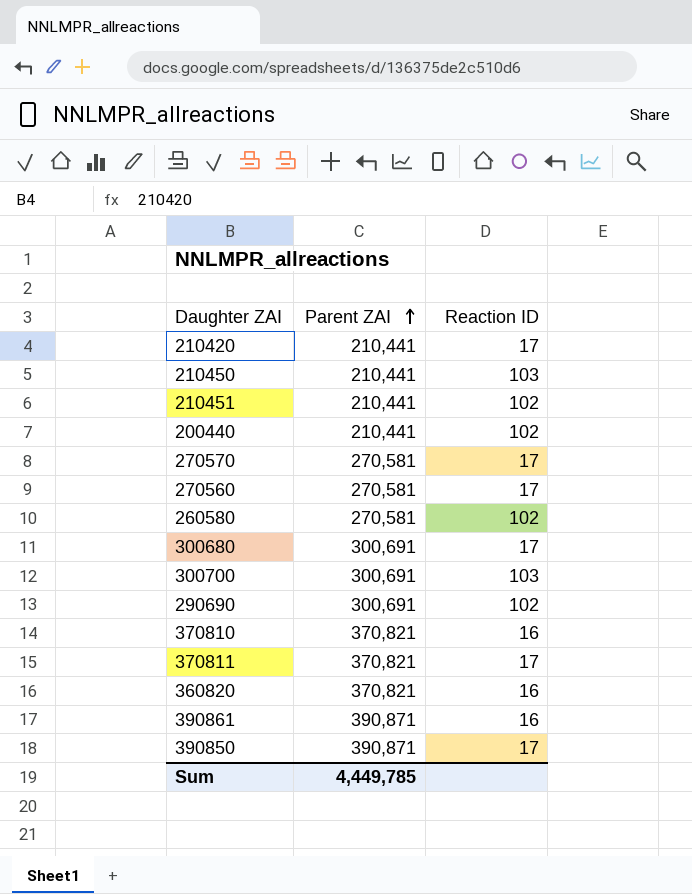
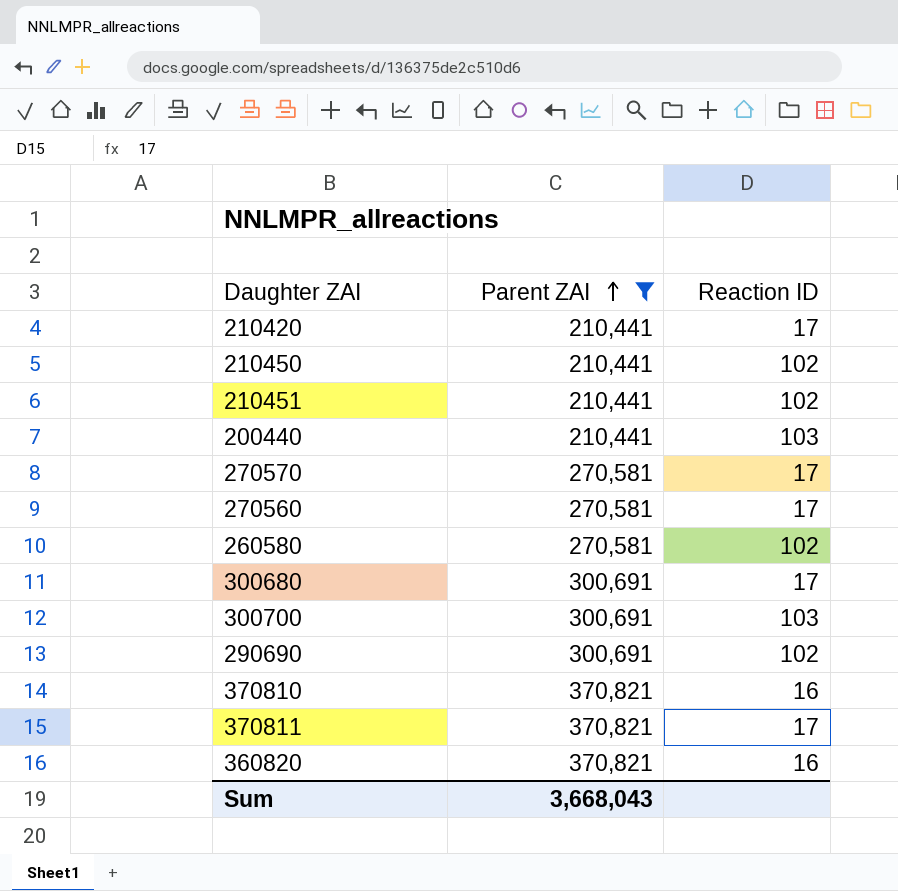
filter: none -> Parent ZAI != 390,871
210450 | Reaction ID: 103 -> 102
200440 | Reaction ID: 102 -> 103
Sum | Parent ZAI: 4,449,785 -> 3,668,043

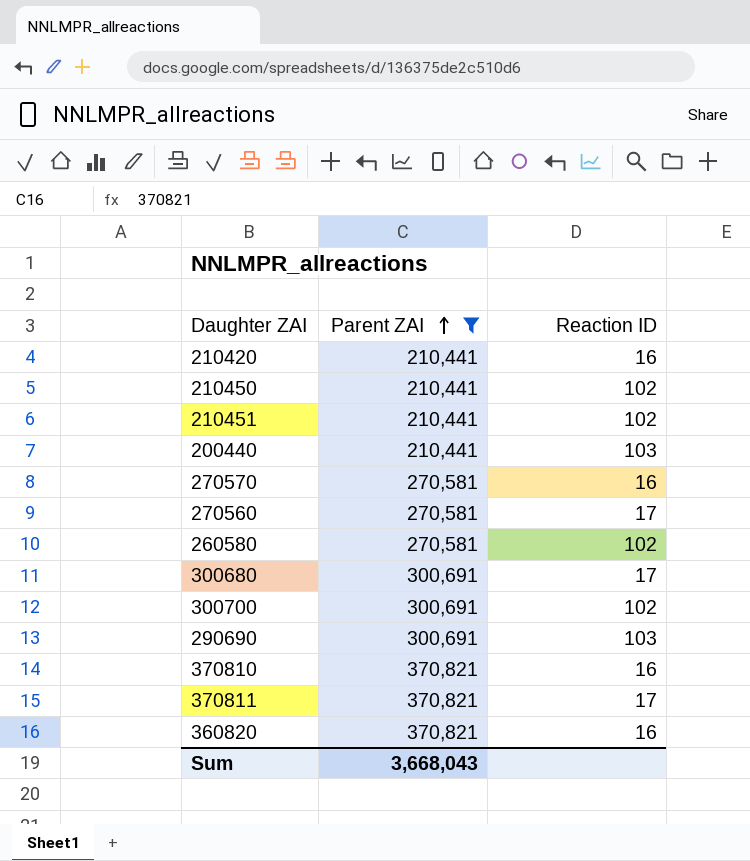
210420 | Reaction ID: 17 -> 16
270570 | Reaction ID: 17 -> 16
300700 | Reaction ID: 103 -> 102
290690 | Reaction ID: 102 -> 103

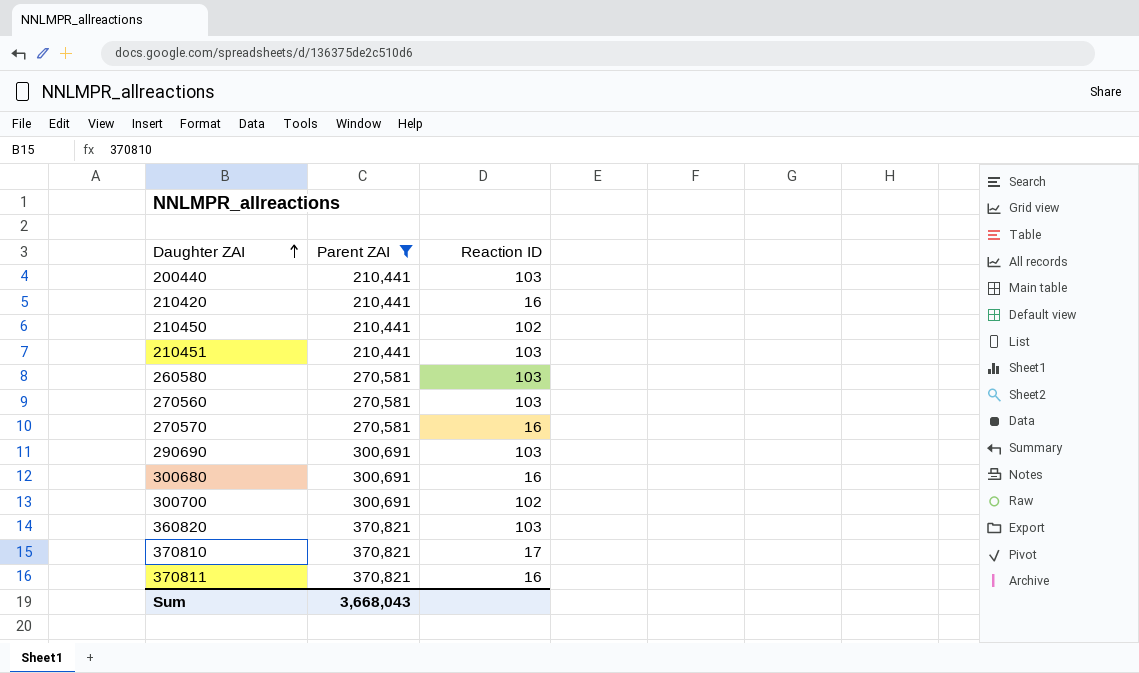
row order: Parent ZAI ascending -> Daughter ZAI ascending
210451 | Reaction ID: 102 -> 103
260580 | Reaction ID: 102 -> 103
270560 | Reaction ID: 17 -> 103
300680 | Reaction ID: 17 -> 16
360820 | Reaction ID: 16 -> 103
370810 | Reaction ID: 16 -> 17
370811 | Reaction ID: 17 -> 16

